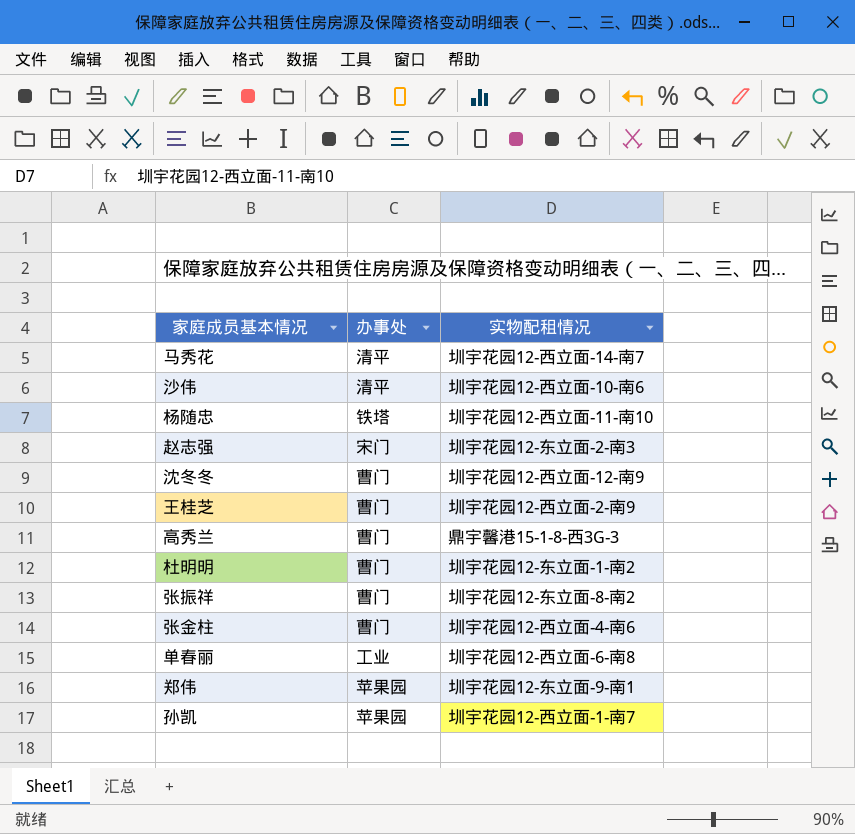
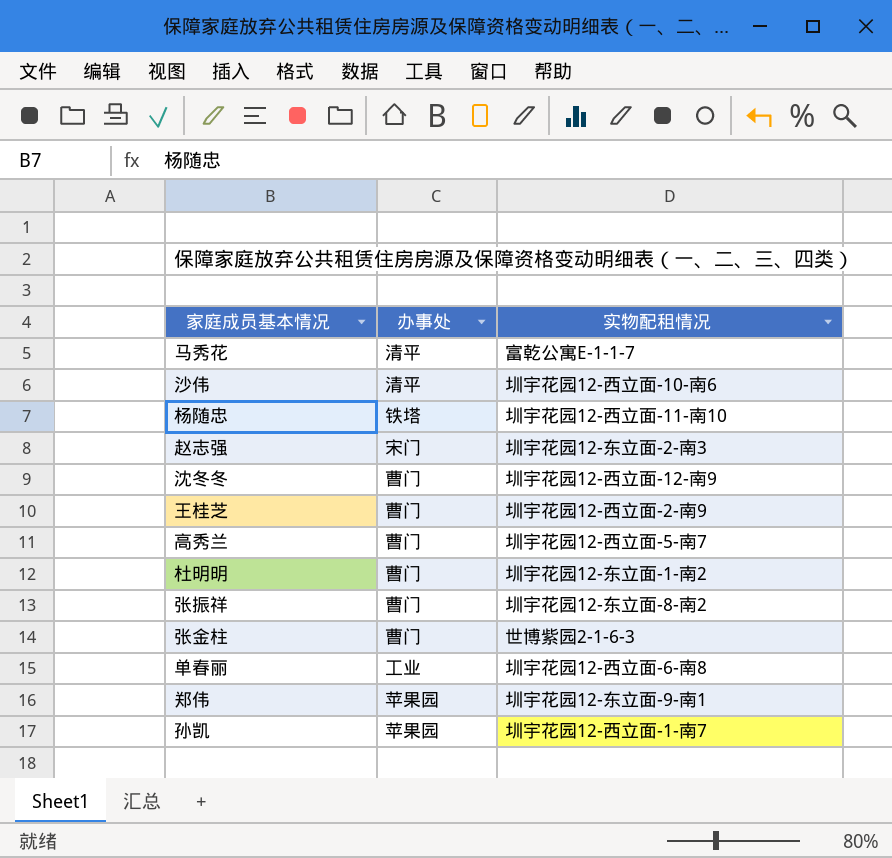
马秀花 | 实物配租情况: 圳宇花园12-西立面-14-南7 -> 富乾公寓E-1-1-7
高秀兰 | 实物配租情况: 鼎宇馨港15-1-8-西3G-3 -> 圳宇花园12-西立面-5-南7
张金柱 | 实物配租情况: 圳宇花园12-西立面-4-南6 -> 世博紫园2-1-6-3

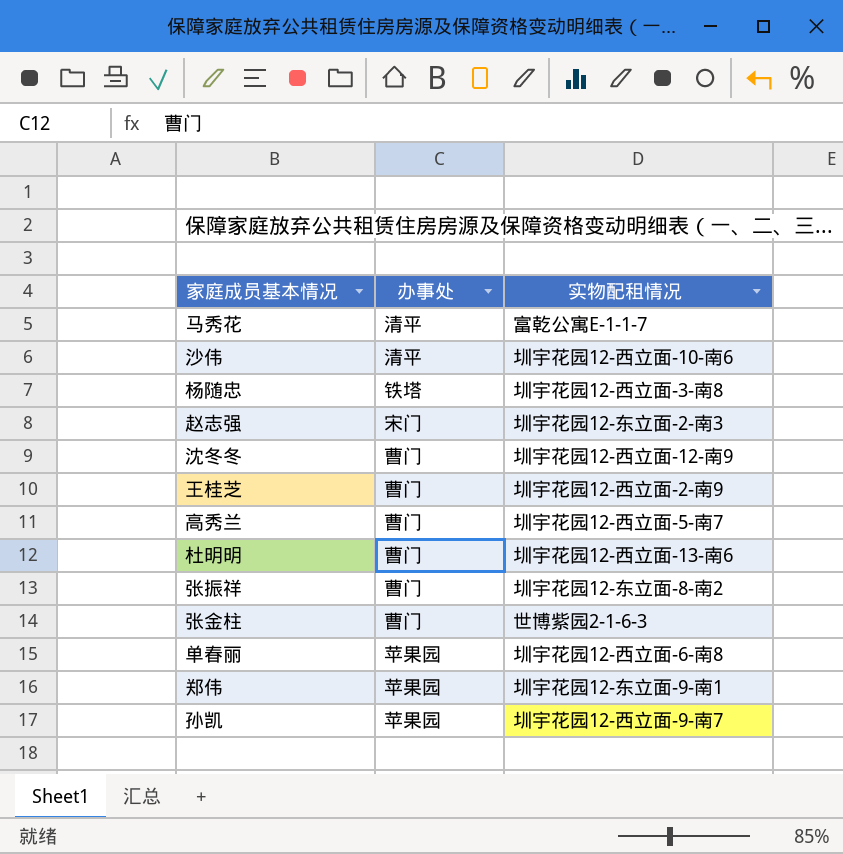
杨随忠 | 实物配租情况: 圳宇花园12-西立面-11-南10 -> 圳宇花园12-西立面-3-南8
杜明明 | 实物配租情况: 圳宇花园12-东立面-1-南2 -> 圳宇花园12-西立面-13-南6
单春丽 | 办事处: 工业 -> 苹果园
孙凯 | 实物配租情况: 圳宇花园12-西立面-1-南7 -> 圳宇花园12-西立面-9-南7

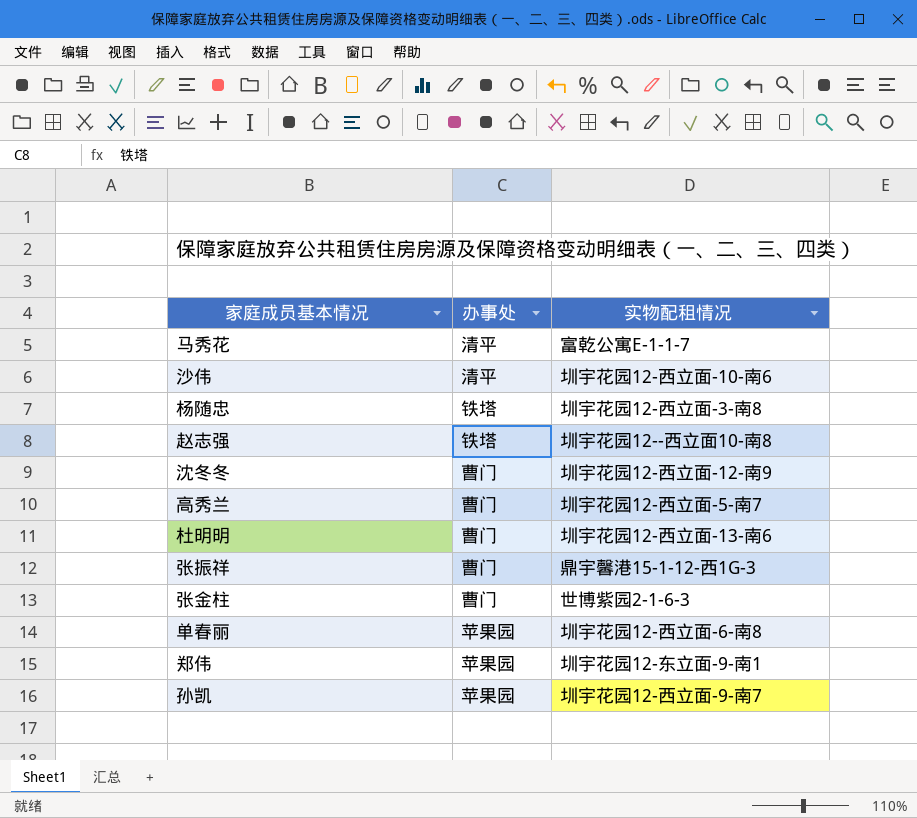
row 王桂芝: 曹门 | 圳宇花园12-西立面-2-南9 -> none
赵志强 | 办事处: 宋门 -> 铁塔
赵志强 | 实物配租情况: 圳宇花园12-东立面-2-南3 -> 圳宇花园12--西立面10-南8
张振祥 | 实物配租情况: 圳宇花园12-东立面-8-南2 -> 鼎宇馨港15-1-12-西1G-3

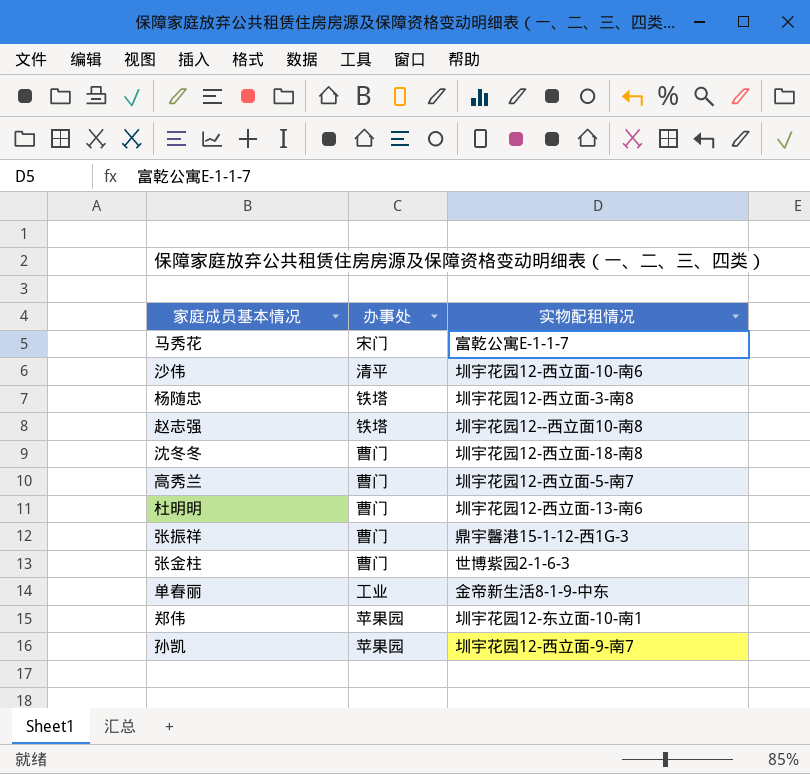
马秀花 | 办事处: 清平 -> 宋门
沈冬冬 | 实物配租情况: 圳宇花园12-西立面-12-南9 -> 圳宇花园12-西立面-18-南8
单春丽 | 办事处: 苹果园 -> 工业
单春丽 | 实物配租情况: 圳宇花园12-西立面-6-南8 -> 金帝新生活8-1-9-中东
郑伟 | 实物配租情况: 圳宇花园12-东立面-9-南1 -> 圳宇花园12-东立面-10-南1

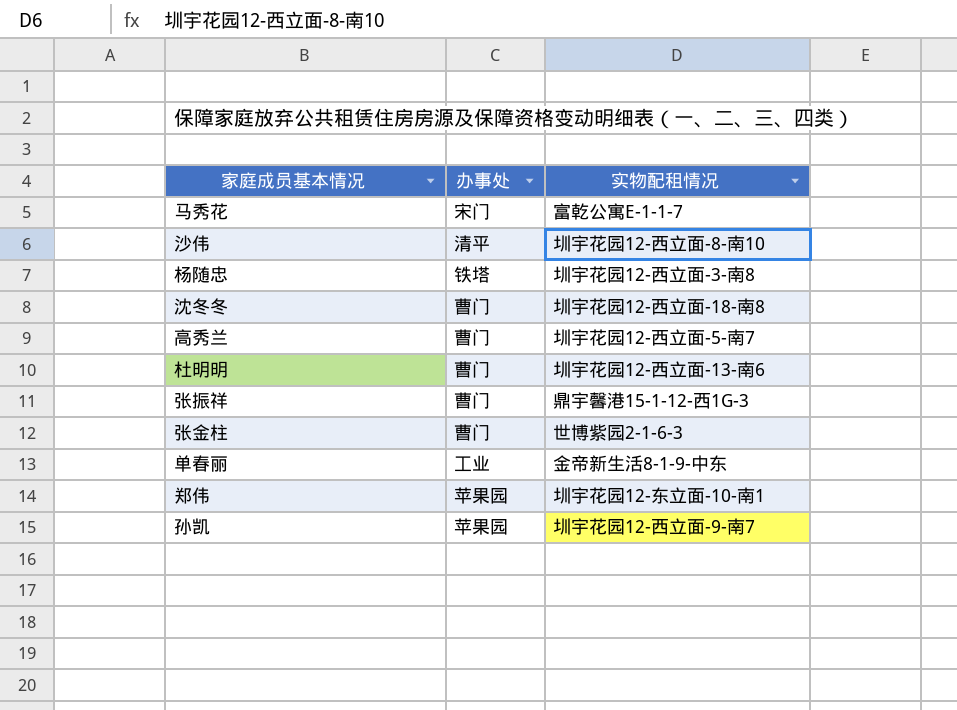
row 赵志强: 铁塔 | 圳宇花园12--西立面10-南8 -> none
沙伟 | 实物配租情况: 圳宇花园12-西立面-10-南6 -> 圳宇花园12-西立面-8-南10

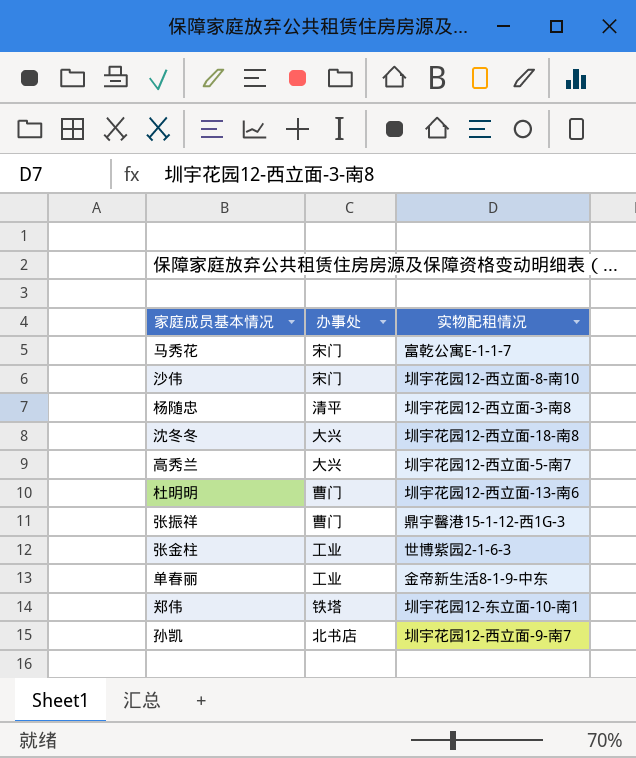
沙伟 | 办事处: 清平 -> 宋门
杨随忠 | 办事处: 铁塔 -> 清平
沈冬冬 | 办事处: 曹门 -> 大兴
高秀兰 | 办事处: 曹门 -> 大兴
张金柱 | 办事处: 曹门 -> 工业
郑伟 | 办事处: 苹果园 -> 铁塔
孙凯 | 办事处: 苹果园 -> 北书店

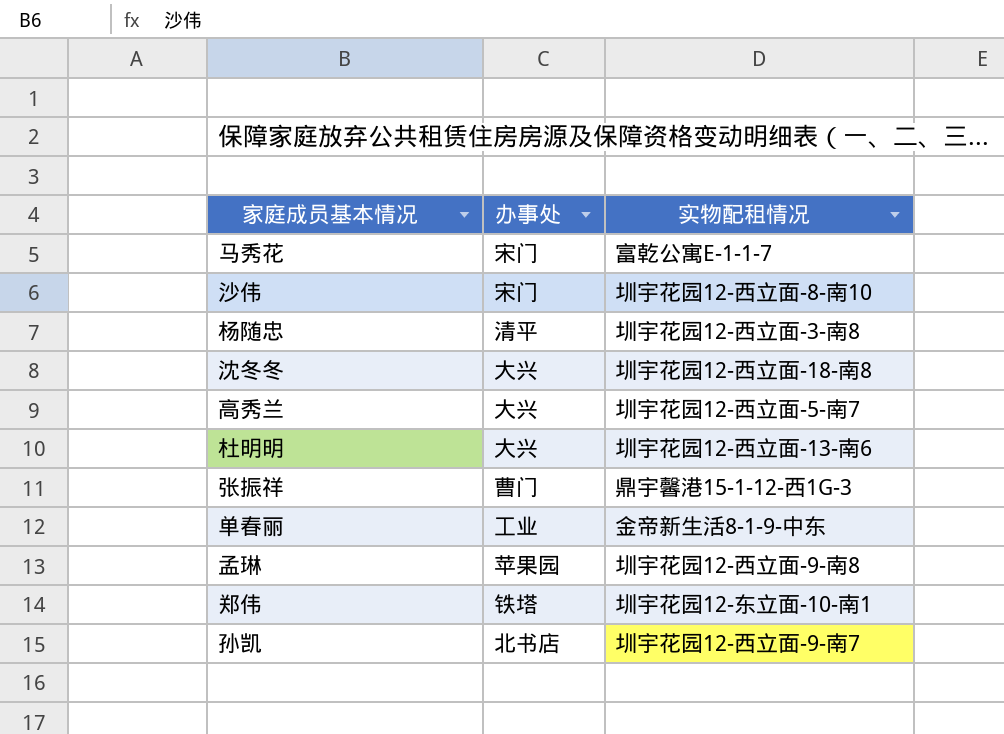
row 张金柱: 工业 | 世博紫园2-1-6-3 -> none
杜明明 | 办事处: 曹门 -> 大兴
row 孟琳: none -> 苹果园 | 圳宇花园12-西立面-9-南8

